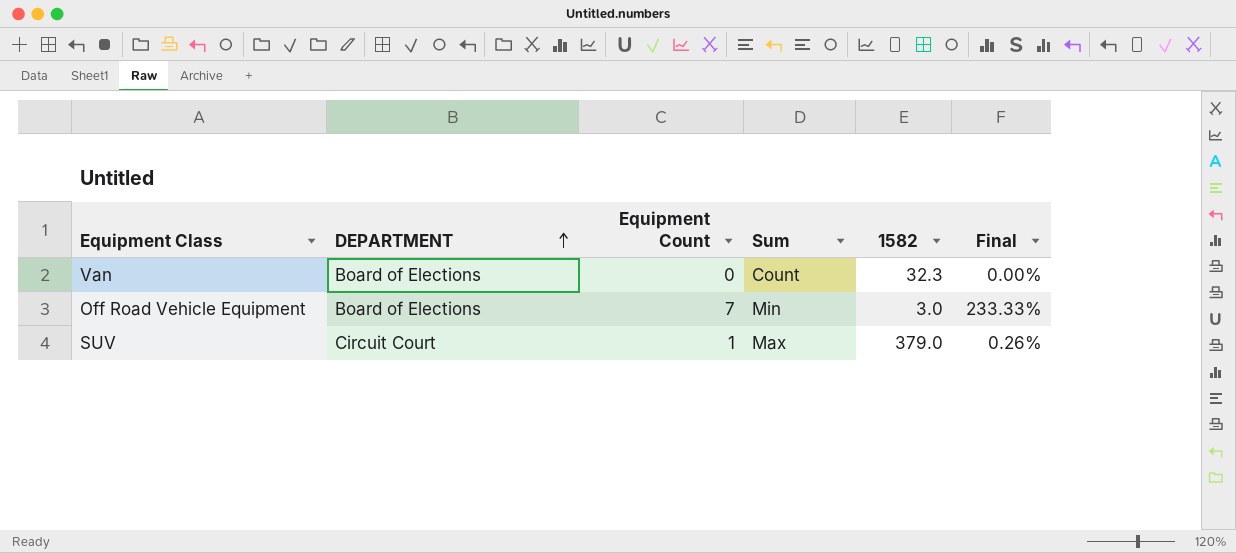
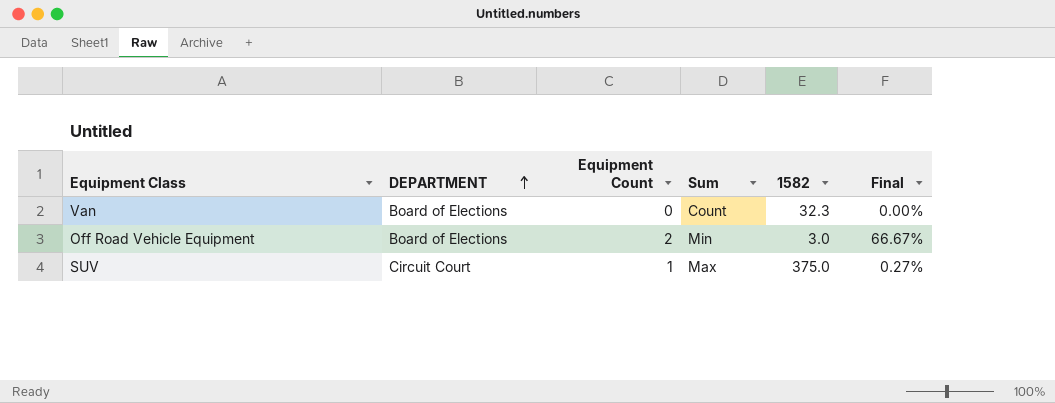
Off Road Vehicle Equipment | Equipment Count: 7 -> 2
Off Road Vehicle Equipment | Final: 233.33% -> 66.67%
SUV | 1582: 379.0 -> 375.0
SUV | Final: 0.26% -> 0.27%

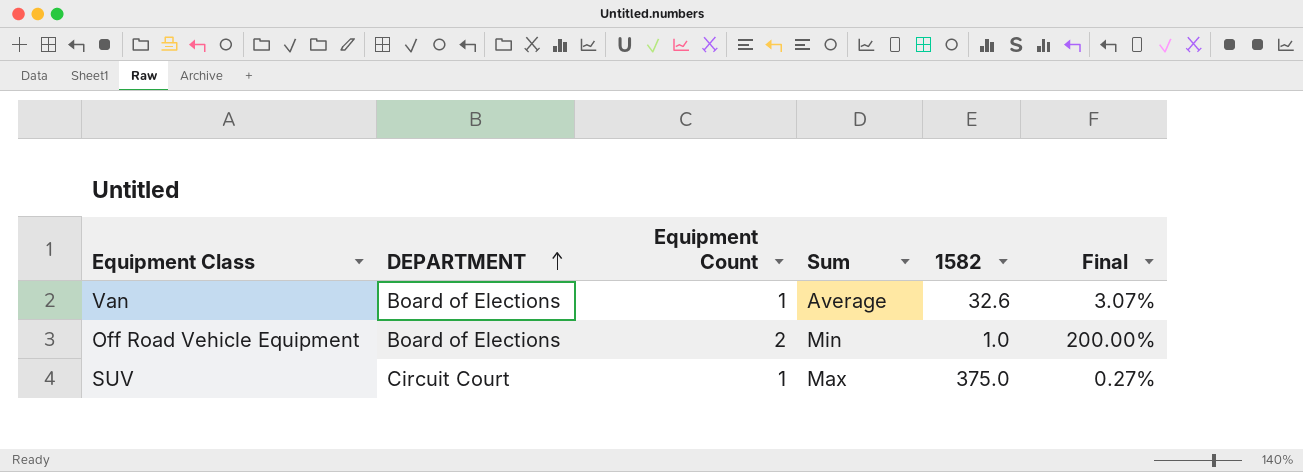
Van | Equipment Count: 0 -> 1
Van | Sum: Count -> Average
Van | 1582: 32.3 -> 32.6
Van | Final: 0.00% -> 3.07%
Off Road Vehicle Equipment | 1582: 3.0 -> 1.0
Off Road Vehicle Equipment | Final: 66.67% -> 200.00%

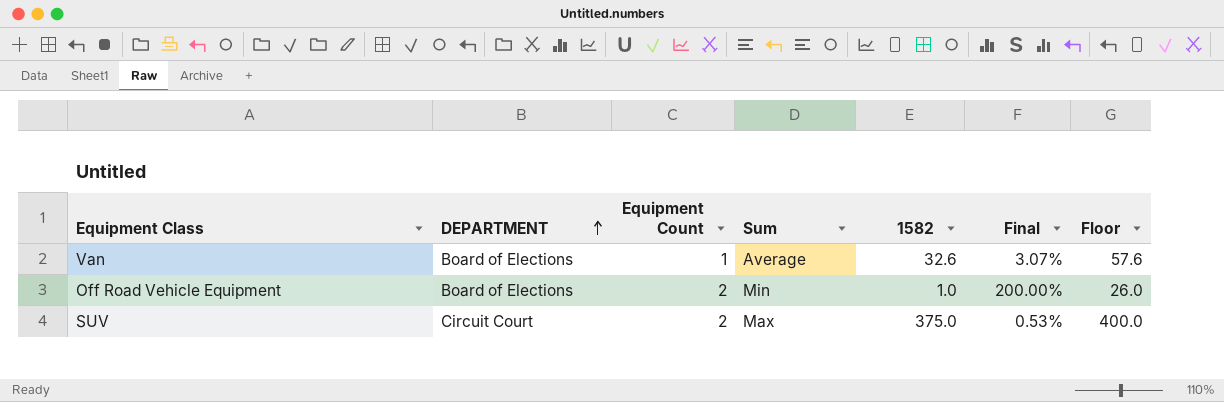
column Floor | formula: none -> [1582] + 25
SUV | Equipment Count: 1 -> 2
SUV | Final: 0.27% -> 0.53%

